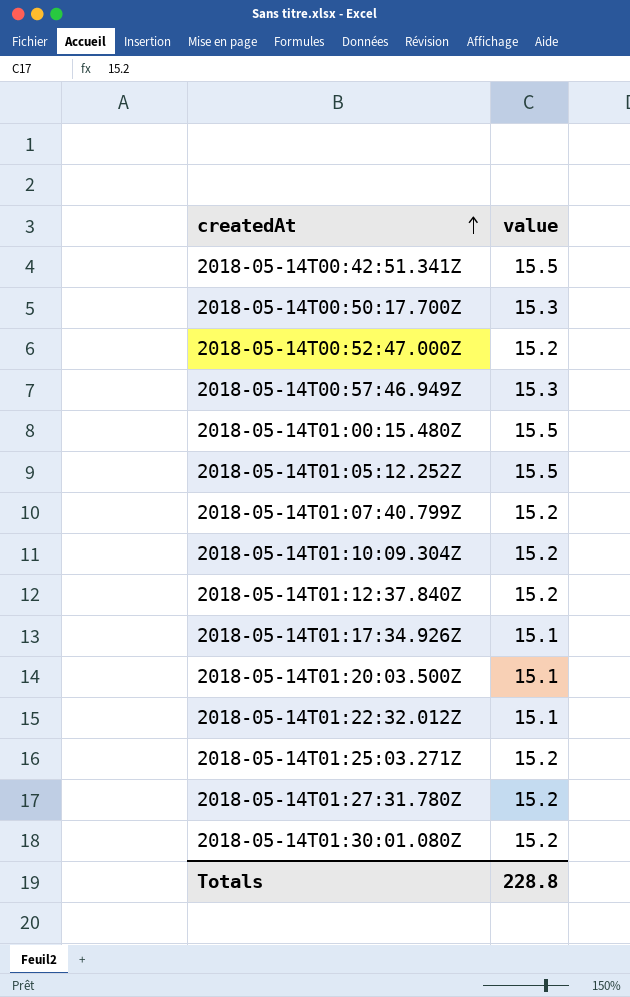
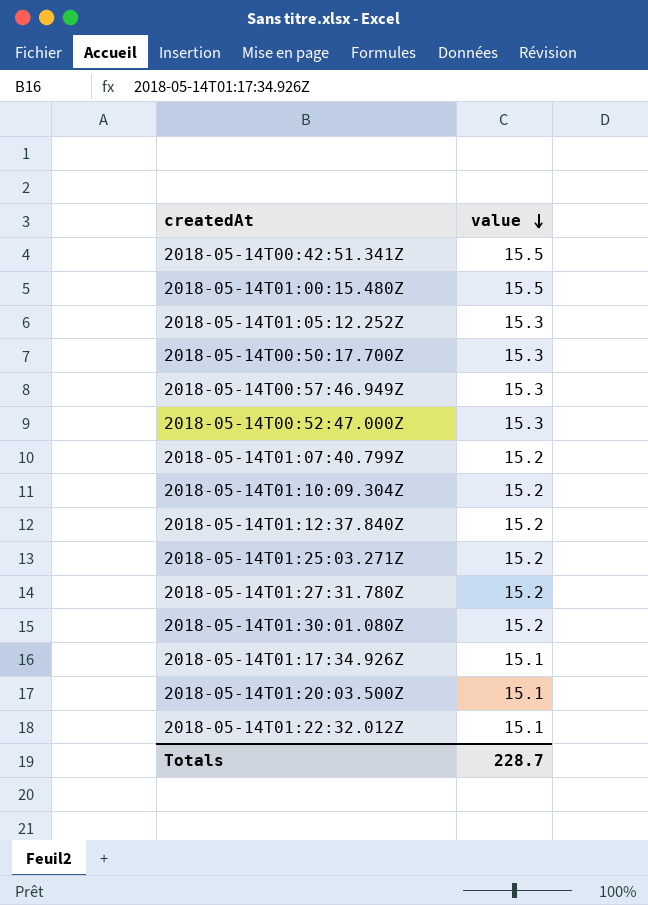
row order: createdAt ascending -> value descending
2018-05-14T01:05:12.252Z | value: 15.5 -> 15.3
2018-05-14T00:52:47.000Z | value: 15.2 -> 15.3
Totals | value: 228.8 -> 228.7

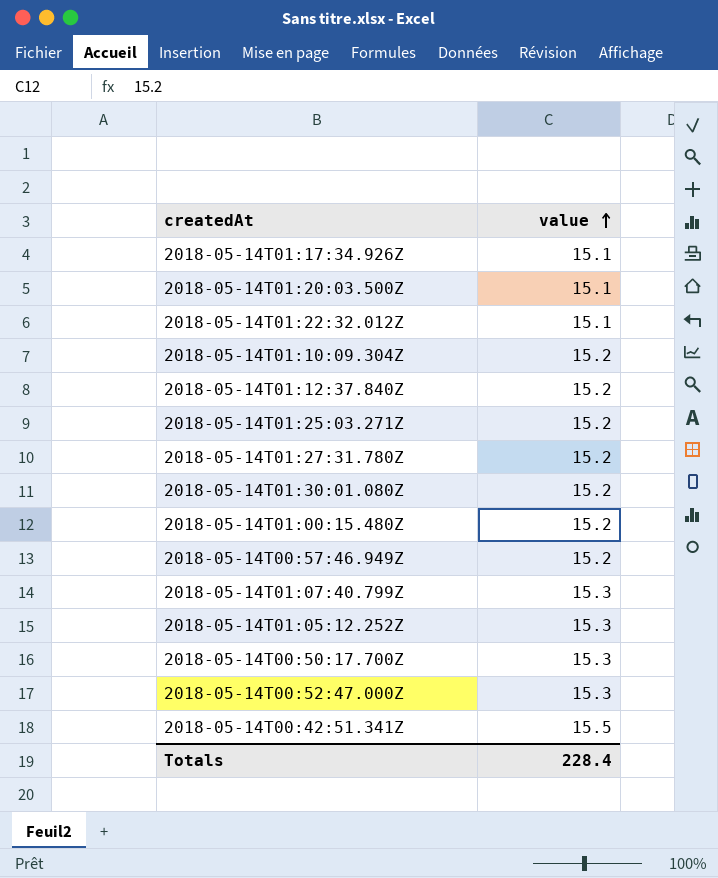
row order: value descending -> value ascending
2018-05-14T01:00:15.480Z | value: 15.5 -> 15.2
2018-05-14T00:57:46.949Z | value: 15.3 -> 15.2
2018-05-14T01:07:40.799Z | value: 15.2 -> 15.3
Totals | value: 228.7 -> 228.4

